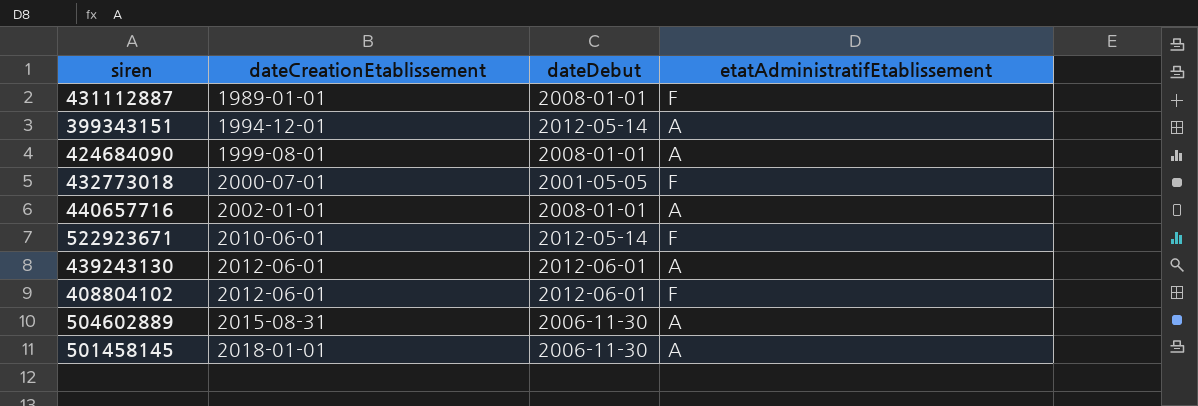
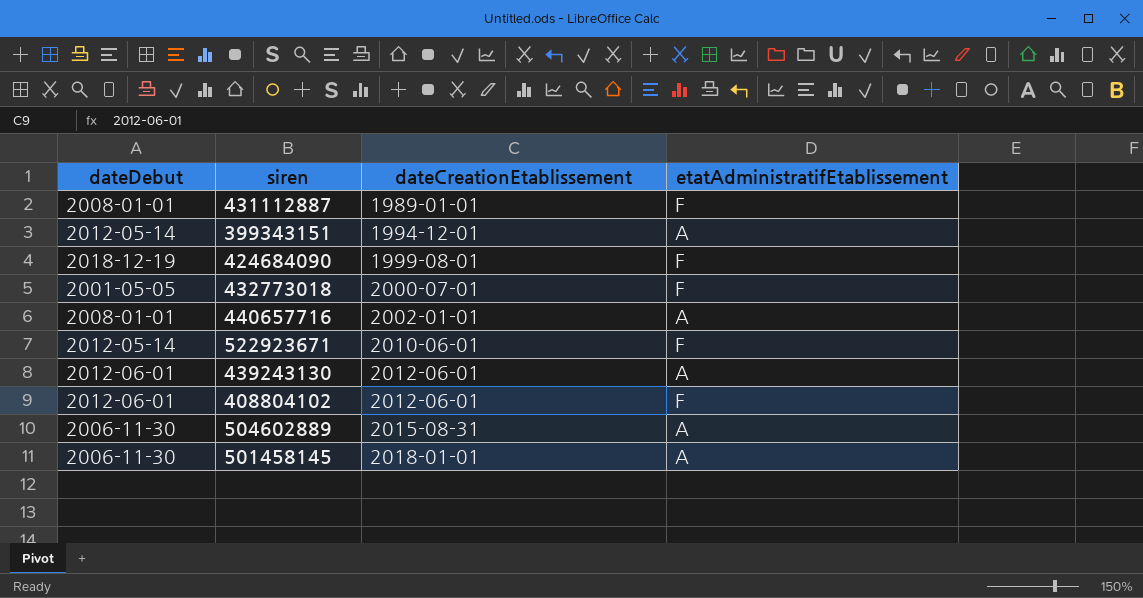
column dateDebut | position: 3 -> 1
424684090 | dateDebut: 2008-01-01 -> 2018-12-19
424684090 | etatAdministratifEtablissement: A -> F

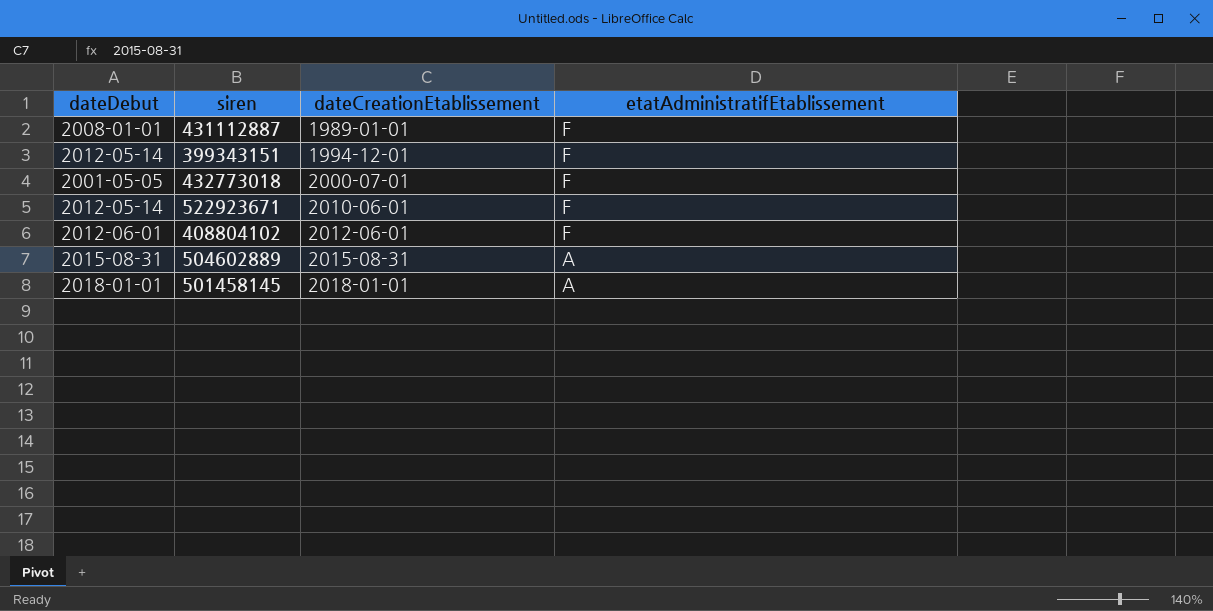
row 424684090: 2018-12-19 | 1999-08-01 | F -> none
row 440657716: 2008-01-01 | 2002-01-01 | A -> none
row 439243130: 2012-06-01 | 2012-06-01 | A -> none
399343151 | etatAdministratifEtablissement: A -> F
504602889 | dateDebut: 2006-11-30 -> 2015-08-31
501458145 | dateDebut: 2006-11-30 -> 2018-01-01

